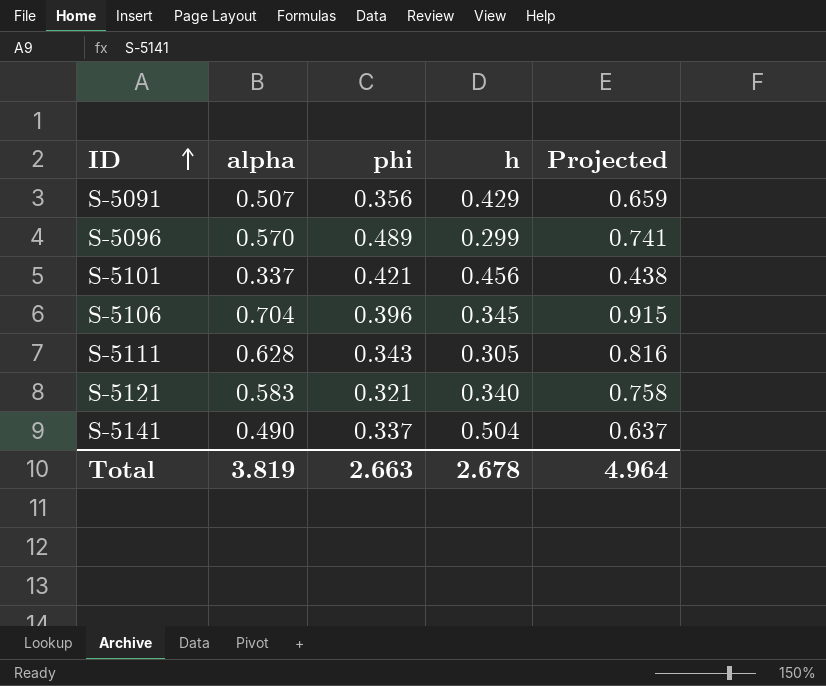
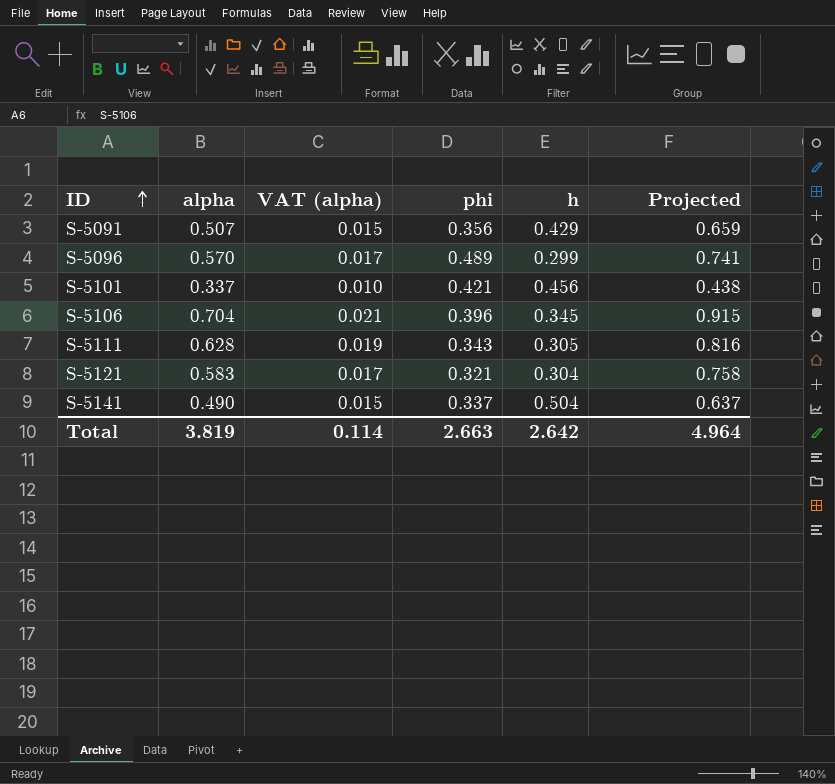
column VAT (alpha) | formula: none -> [alpha] * 0.03
S-5121 | h: 0.340 -> 0.304
Total | h: 2.678 -> 2.642

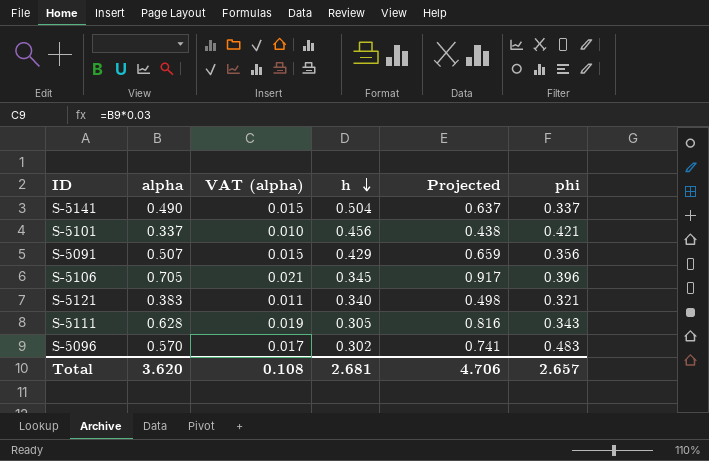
row order: ID ascending -> h descending
column phi | position: 4 -> 6
S-5106 | alpha: 0.704 -> 0.705
S-5106 | Projected: 0.915 -> 0.917
S-5121 | alpha: 0.583 -> 0.383
S-5121 | VAT (alpha): 0.017 -> 0.011
S-5121 | h: 0.304 -> 0.340
S-5121 | Projected: 0.758 -> 0.498
S-5096 | h: 0.299 -> 0.302
S-5096 | phi: 0.489 -> 0.483
Total | alpha: 3.819 -> 3.620
Total | VAT (alpha): 0.114 -> 0.108
Total | h: 2.642 -> 2.681
Total | Projected: 4.964 -> 4.706
Total | phi: 2.663 -> 2.657

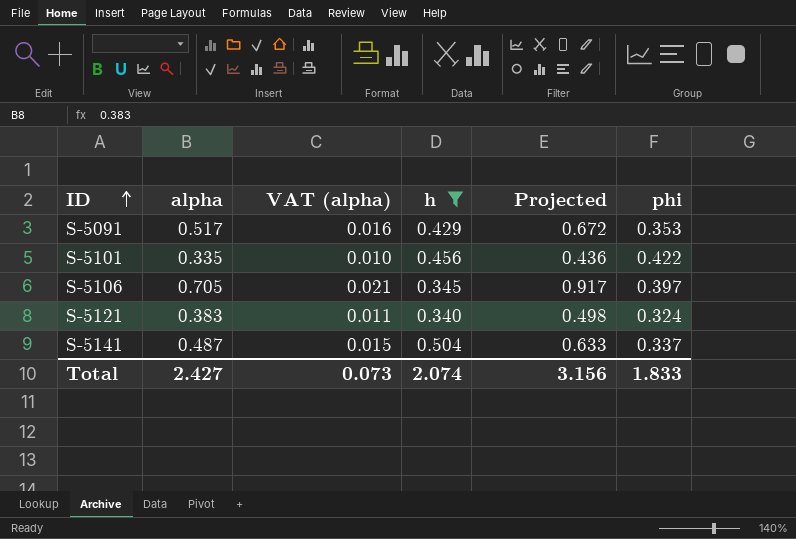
filter: none -> h >= 0.340
row order: h descending -> ID ascending
S-5091 | alpha: 0.507 -> 0.517
S-5091 | VAT (alpha): 0.015 -> 0.016
S-5091 | Projected: 0.659 -> 0.672
S-5091 | phi: 0.356 -> 0.353
S-5101 | alpha: 0.337 -> 0.335
S-5101 | Projected: 0.438 -> 0.436
S-5101 | phi: 0.421 -> 0.422
S-5106 | phi: 0.396 -> 0.397
S-5121 | phi: 0.321 -> 0.324
S-5141 | alpha: 0.490 -> 0.487
S-5141 | Projected: 0.637 -> 0.633
Total | alpha: 3.620 -> 2.427
Total | VAT (alpha): 0.108 -> 0.073
Total | h: 2.681 -> 2.074
Total | Projected: 4.706 -> 3.156
Total | phi: 2.657 -> 1.833

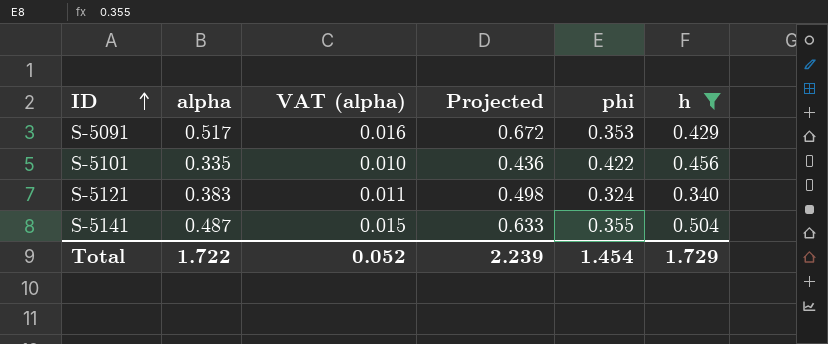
column h | position: 4 -> 6
row S-5106: 0.705 | 0.021 | 0.345 | 0.917 | 0.397 -> none
S-5141 | phi: 0.337 -> 0.355
Total | alpha: 2.427 -> 1.722
Total | VAT (alpha): 0.073 -> 0.052
Total | Projected: 3.156 -> 2.239
Total | phi: 1.833 -> 1.454
Total | h: 2.074 -> 1.729

